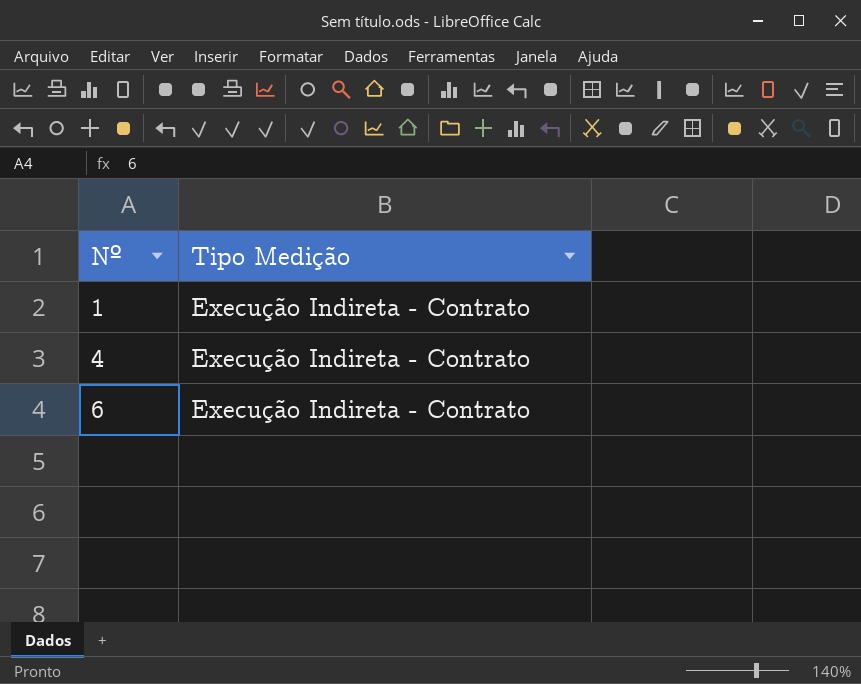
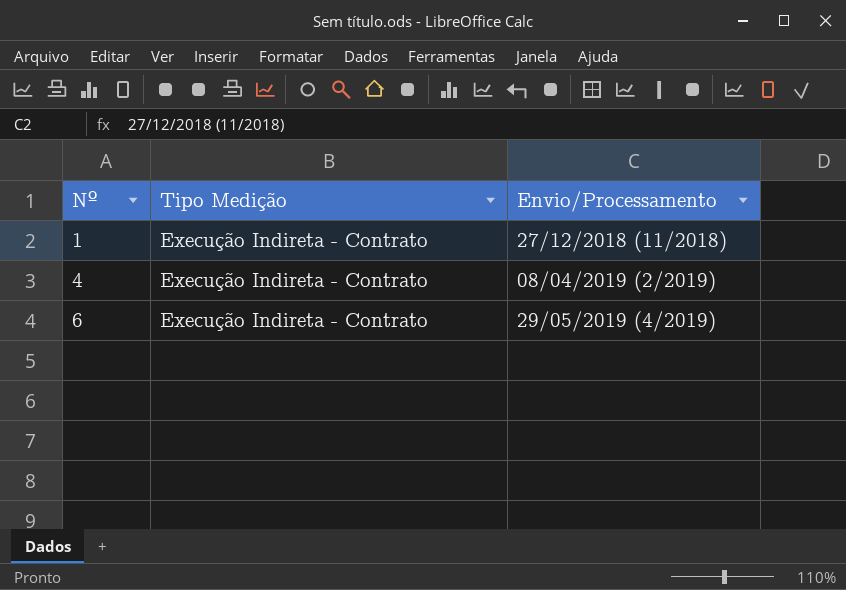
column Envio/Processamento | position: none -> 3

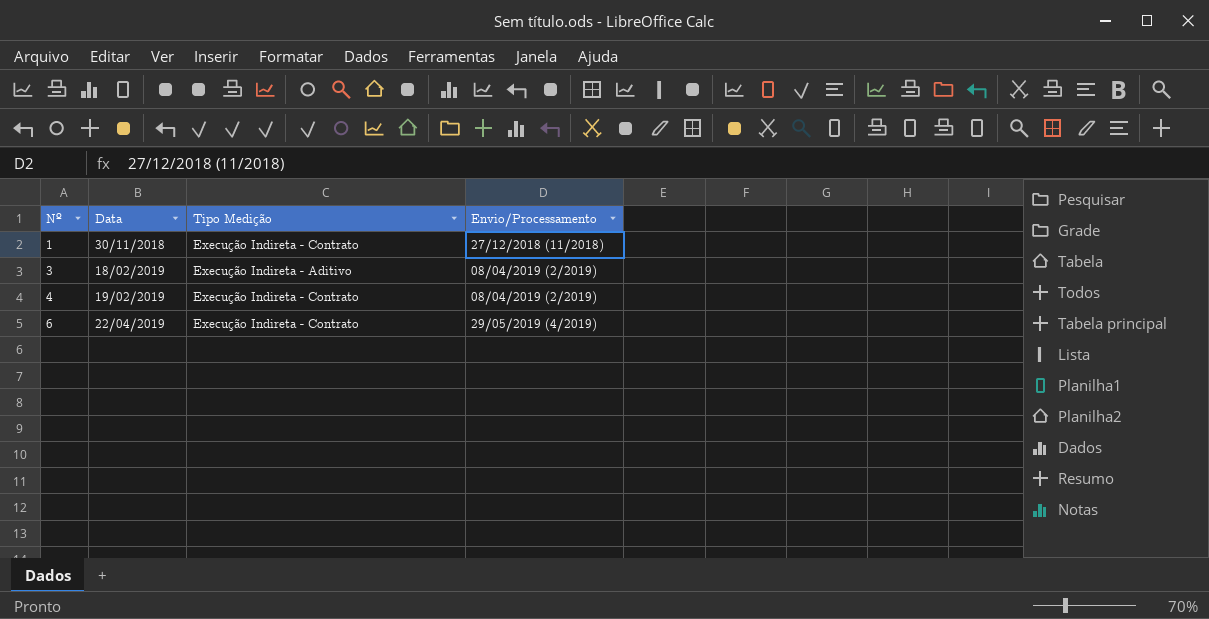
column Data | position: none -> 2
row 3: none -> 18/02/2019 | Execução Indireta - Aditivo | 08/04/2019 (2/2019)

